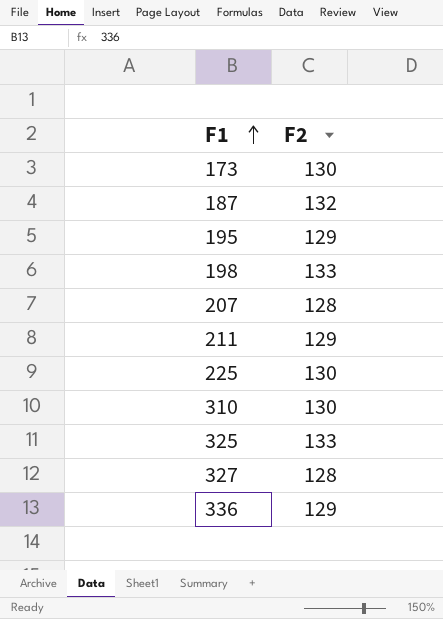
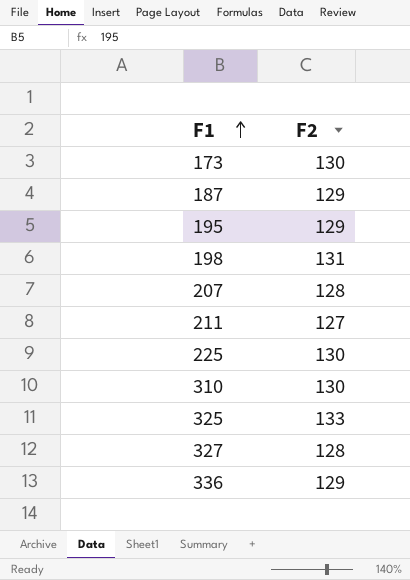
187 | F2: 132 -> 129
198 | F2: 133 -> 131
211 | F2: 129 -> 127

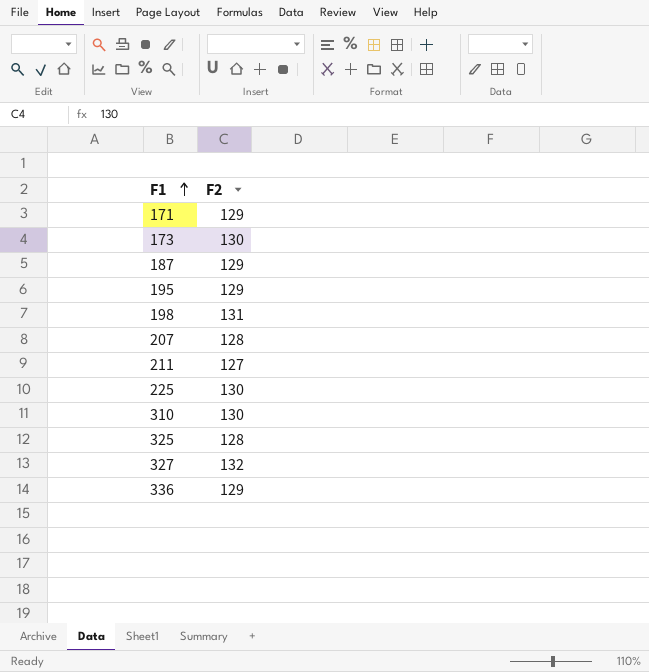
row 171: none -> 129
325 | F2: 133 -> 128
327 | F2: 128 -> 132

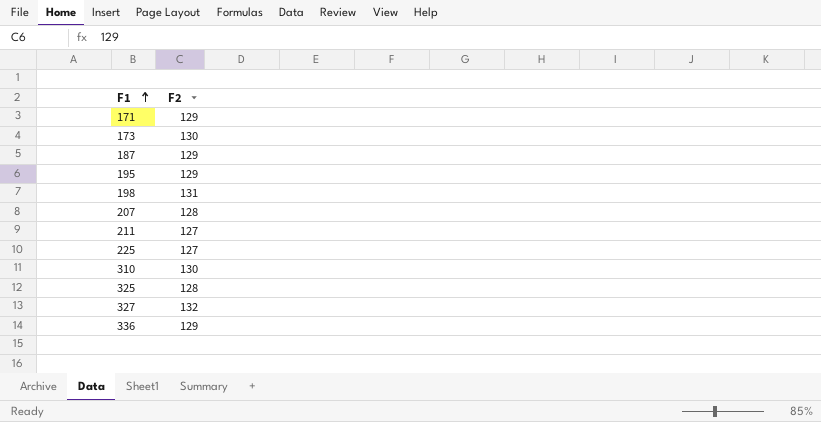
225 | F2: 130 -> 127

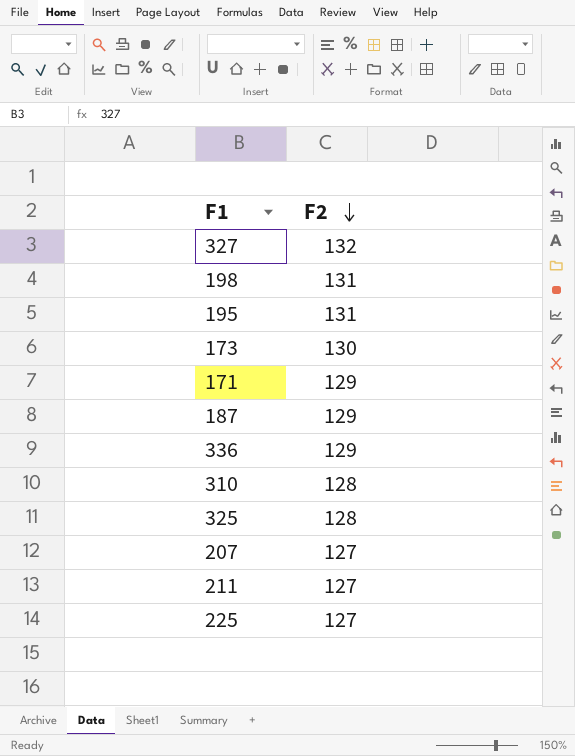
row order: F1 ascending -> F2 descending
195 | F2: 129 -> 131
310 | F2: 130 -> 128
207 | F2: 128 -> 127

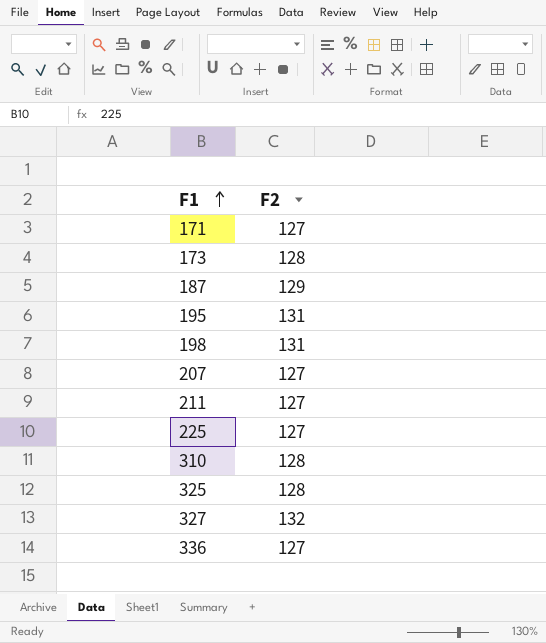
row order: F2 descending -> F1 ascending
171 | F2: 129 -> 127
173 | F2: 130 -> 128
336 | F2: 129 -> 127

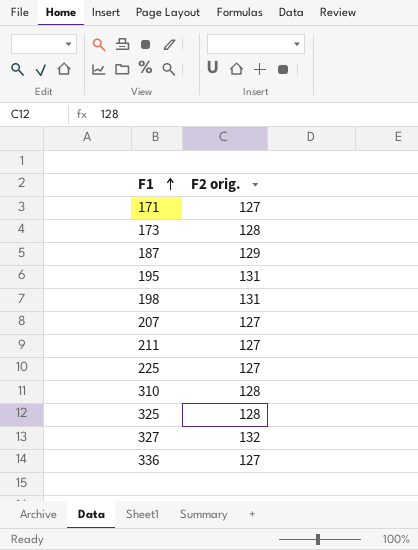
column name: F2 -> F2 orig.

